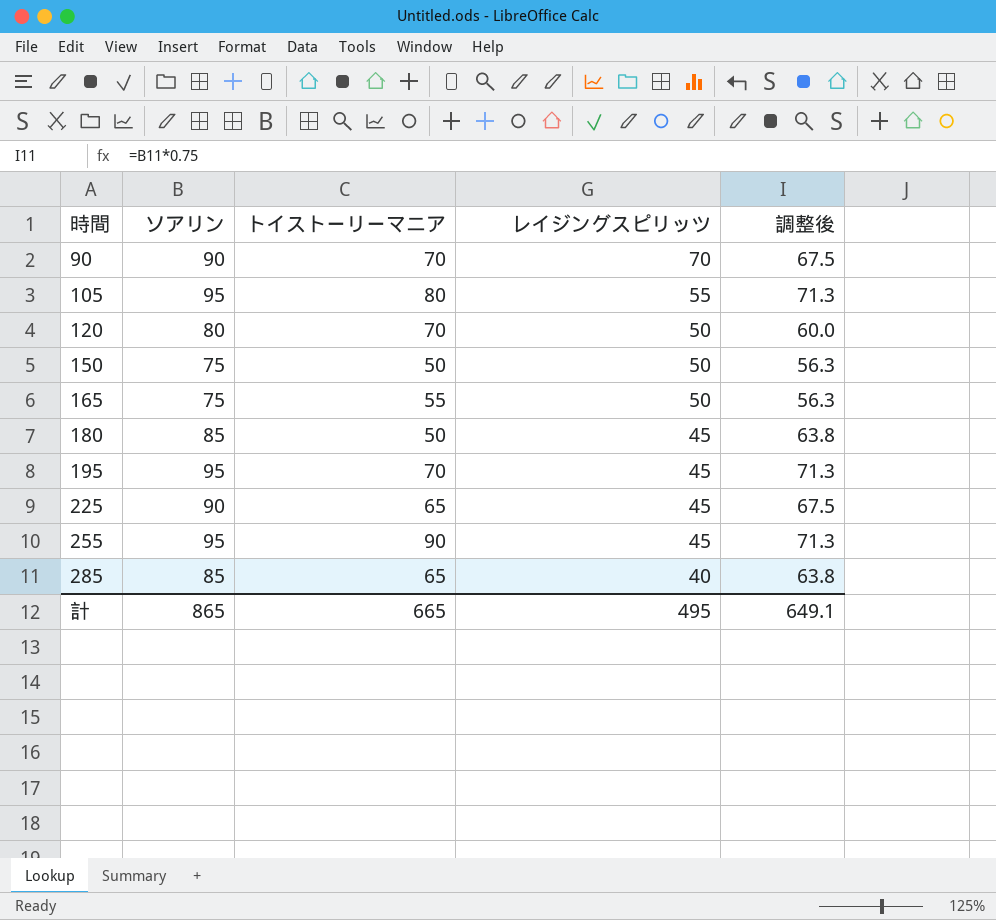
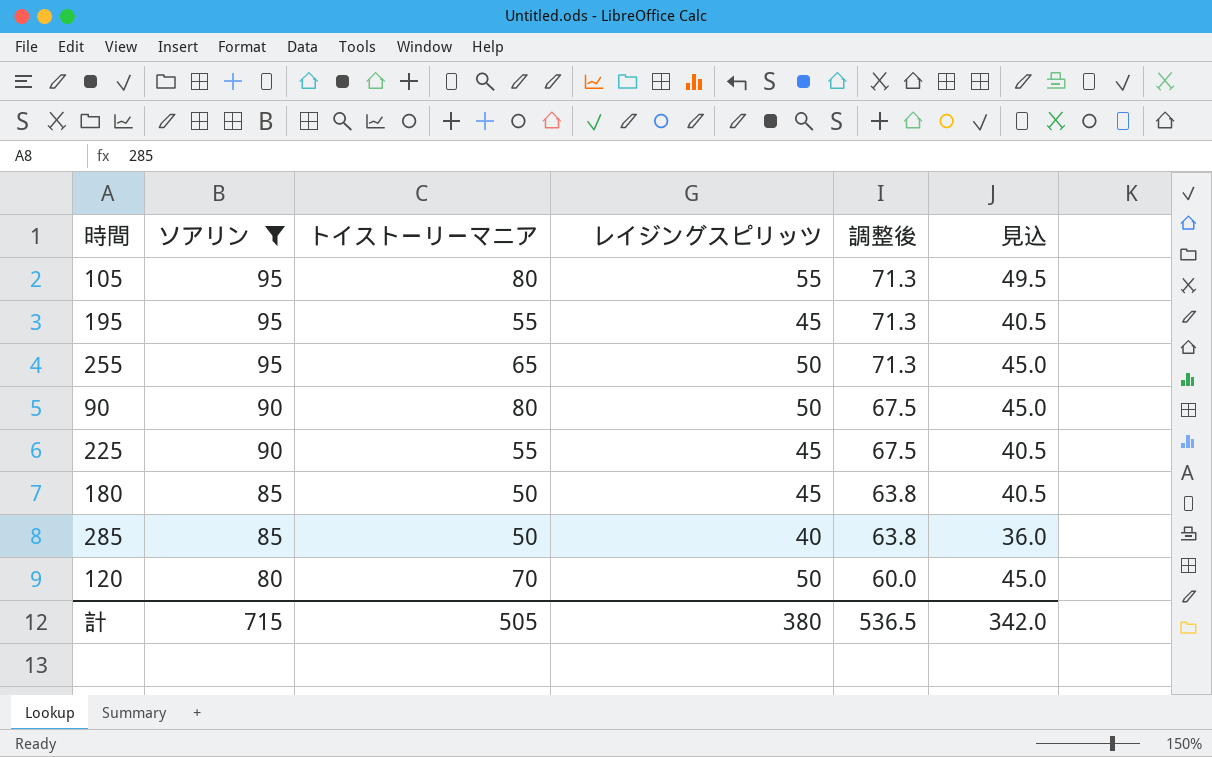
filter: none -> ソアリン != 75
row order: 時間 ascending -> ソアリン descending
column 見込 | formula: none -> [レイジングスピリッツ] * 0.9
195 | トイストーリーマニア: 70 -> 55
255 | トイストーリーマニア: 90 -> 65
255 | レイジングスピリッツ: 45 -> 50
90 | トイストーリーマニア: 70 -> 80
90 | レイジングスピリッツ: 70 -> 50
225 | トイストーリーマニア: 65 -> 55
285 | トイストーリーマニア: 65 -> 50
計 | ソアリン: 865 -> 715
計 | トイストーリーマニア: 665 -> 505
計 | レイジングスピリッツ: 495 -> 380
計 | 調整後: 649.1 -> 536.5

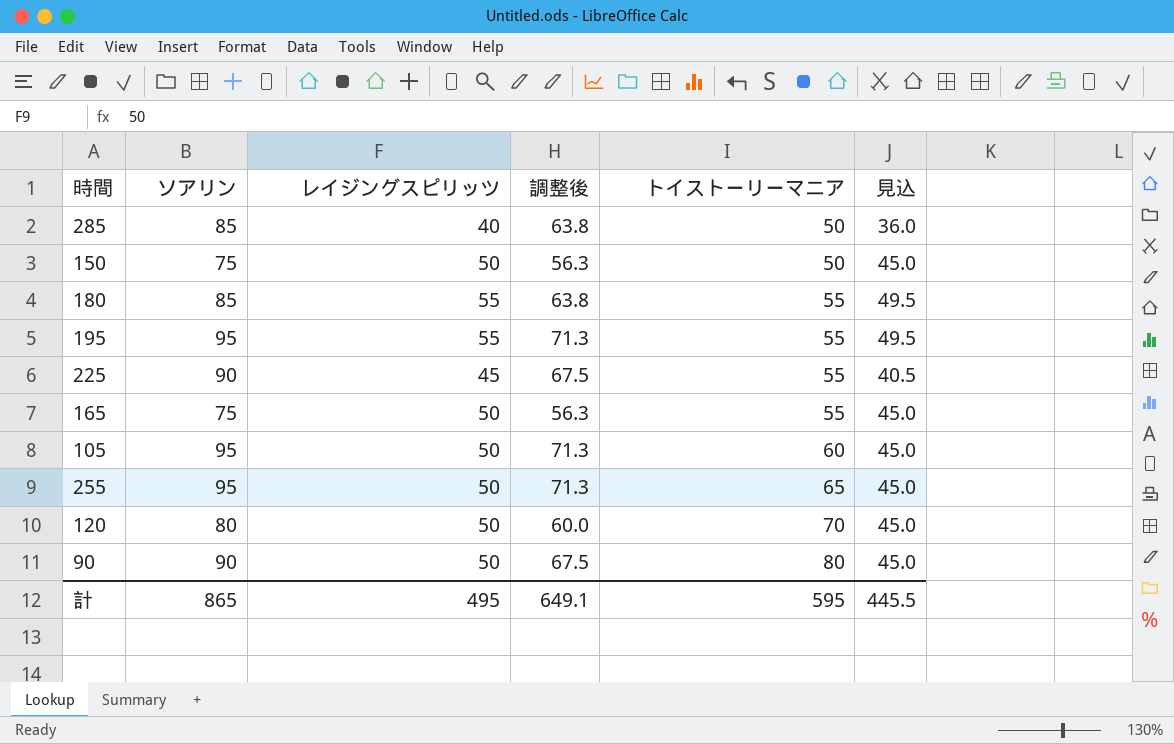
filter: ソアリン != 75 -> none
row order: ソアリン descending -> トイストーリーマニア ascending
column トイストーリーマニア | position: 3 -> 5
180 | レイジングスピリッツ: 45 -> 55
180 | トイストーリーマニア: 50 -> 55
180 | 見込: 40.5 -> 49.5
195 | レイジングスピリッツ: 45 -> 55
195 | 見込: 40.5 -> 49.5
105 | レイジングスピリッツ: 55 -> 50
105 | トイストーリーマニア: 80 -> 60
105 | 見込: 49.5 -> 45.0
計 | ソアリン: 715 -> 865
計 | レイジングスピリッツ: 380 -> 495
計 | 調整後: 536.5 -> 649.1
計 | トイストーリーマニア: 505 -> 595
計 | 見込: 342.0 -> 445.5

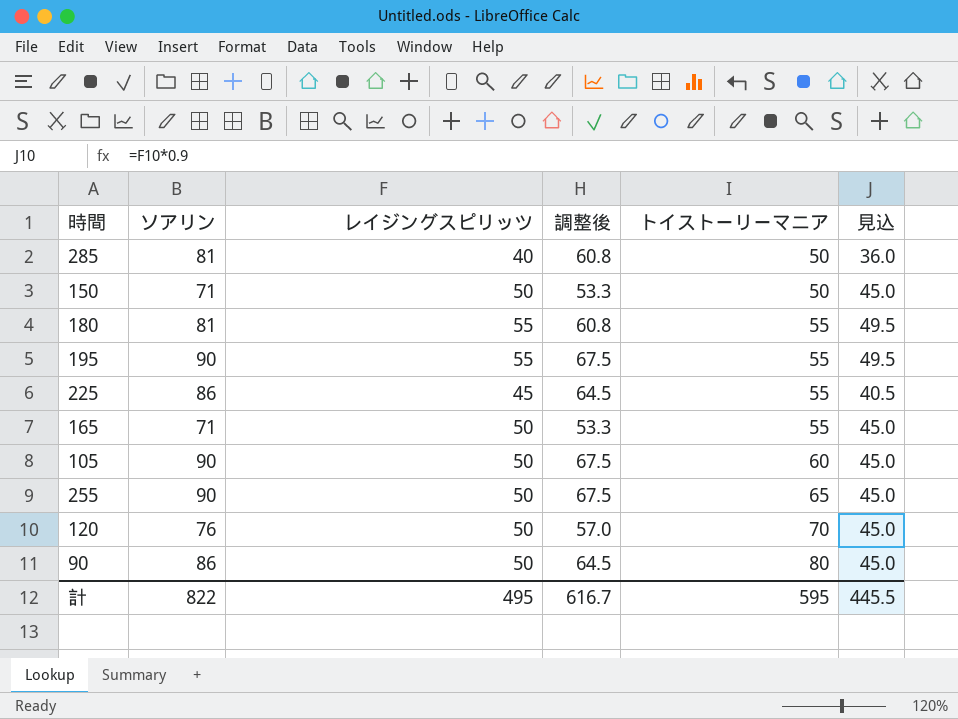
285 | ソアリン: 85 -> 81
285 | 調整後: 63.8 -> 60.8
150 | ソアリン: 75 -> 71
150 | 調整後: 56.3 -> 53.3
180 | ソアリン: 85 -> 81
180 | 調整後: 63.8 -> 60.8
195 | ソアリン: 95 -> 90
195 | 調整後: 71.3 -> 67.5
225 | ソアリン: 90 -> 86
225 | 調整後: 67.5 -> 64.5
165 | ソアリン: 75 -> 71
165 | 調整後: 56.3 -> 53.3
105 | ソアリン: 95 -> 90
105 | 調整後: 71.3 -> 67.5
255 | ソアリン: 95 -> 90
255 | 調整後: 71.3 -> 67.5
120 | ソアリン: 80 -> 76
120 | 調整後: 60.0 -> 57.0
90 | ソアリン: 90 -> 86
90 | 調整後: 67.5 -> 64.5
計 | ソアリン: 865 -> 822
計 | 調整後: 649.1 -> 616.7

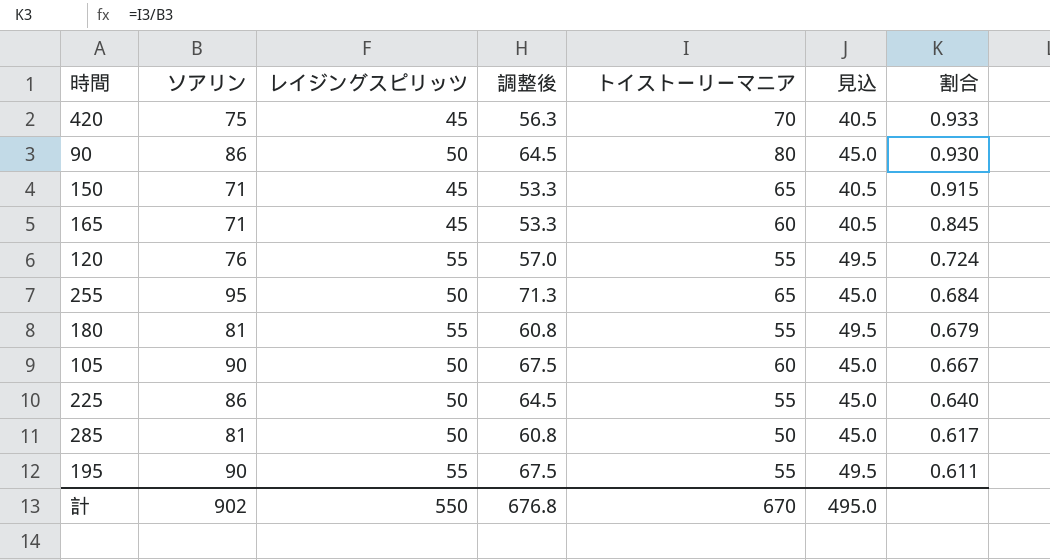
row order: トイストーリーマニア ascending -> 割合 descending
column 割合 | formula: none -> [トイストーリーマニア] / [ソアリン]
row 420: none -> 75 | 45 | 56.3 | 70 | 40.5 | 0.933
150 | レイジングスピリッツ: 50 -> 45
150 | トイストーリーマニア: 50 -> 65
150 | 見込: 45.0 -> 40.5
165 | レイジングスピリッツ: 50 -> 45
165 | トイストーリーマニア: 55 -> 60
165 | 見込: 45.0 -> 40.5
120 | レイジングスピリッツ: 50 -> 55
120 | トイストーリーマニア: 70 -> 55
120 | 見込: 45.0 -> 49.5
255 | ソアリン: 90 -> 95
255 | 調整後: 67.5 -> 71.3
225 | レイジングスピリッツ: 45 -> 50
225 | 見込: 40.5 -> 45.0
285 | レイジングスピリッツ: 40 -> 50
285 | 見込: 36.0 -> 45.0
計 | ソアリン: 822 -> 902
計 | レイジングスピリッツ: 495 -> 550
計 | 調整後: 616.7 -> 676.8
計 | トイストーリーマニア: 595 -> 670
計 | 見込: 445.5 -> 495.0

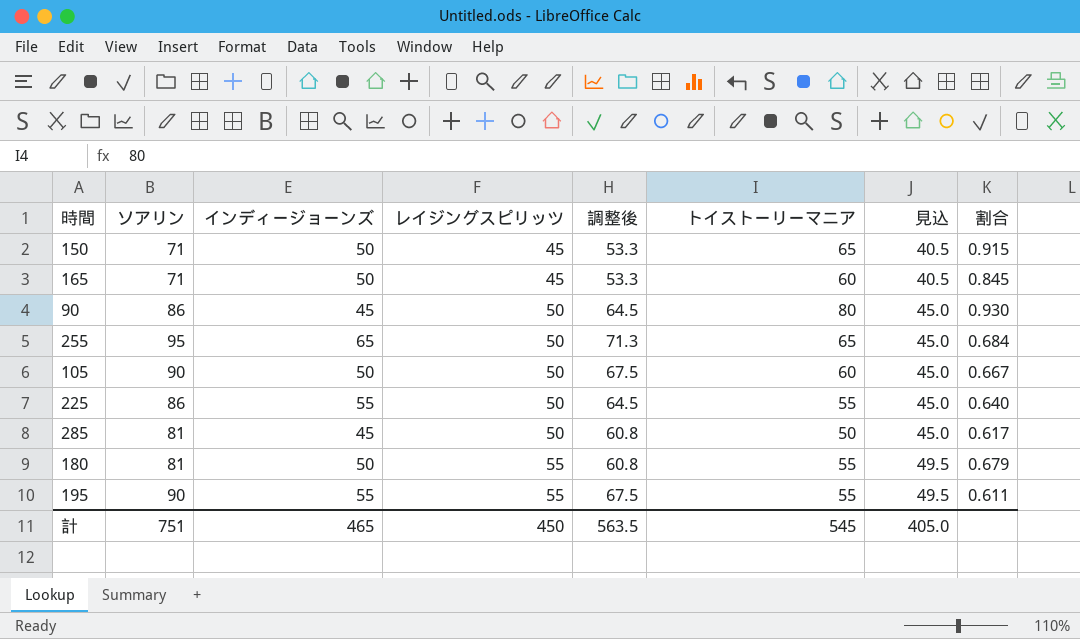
row order: 割合 descending -> レイジングスピリッツ ascending
column インディージョーンズ | position: none -> 3
row 420: 75 | 45 | 56.3 | 70 | 40.5 | 0.933 -> none
row 120: 76 | 55 | 57.0 | 55 | 49.5 | 0.724 -> none
計 | ソアリン: 902 -> 751
計 | レイジングスピリッツ: 550 -> 450
計 | 調整後: 676.8 -> 563.5
計 | トイストーリーマニア: 670 -> 545
計 | 見込: 495.0 -> 405.0

